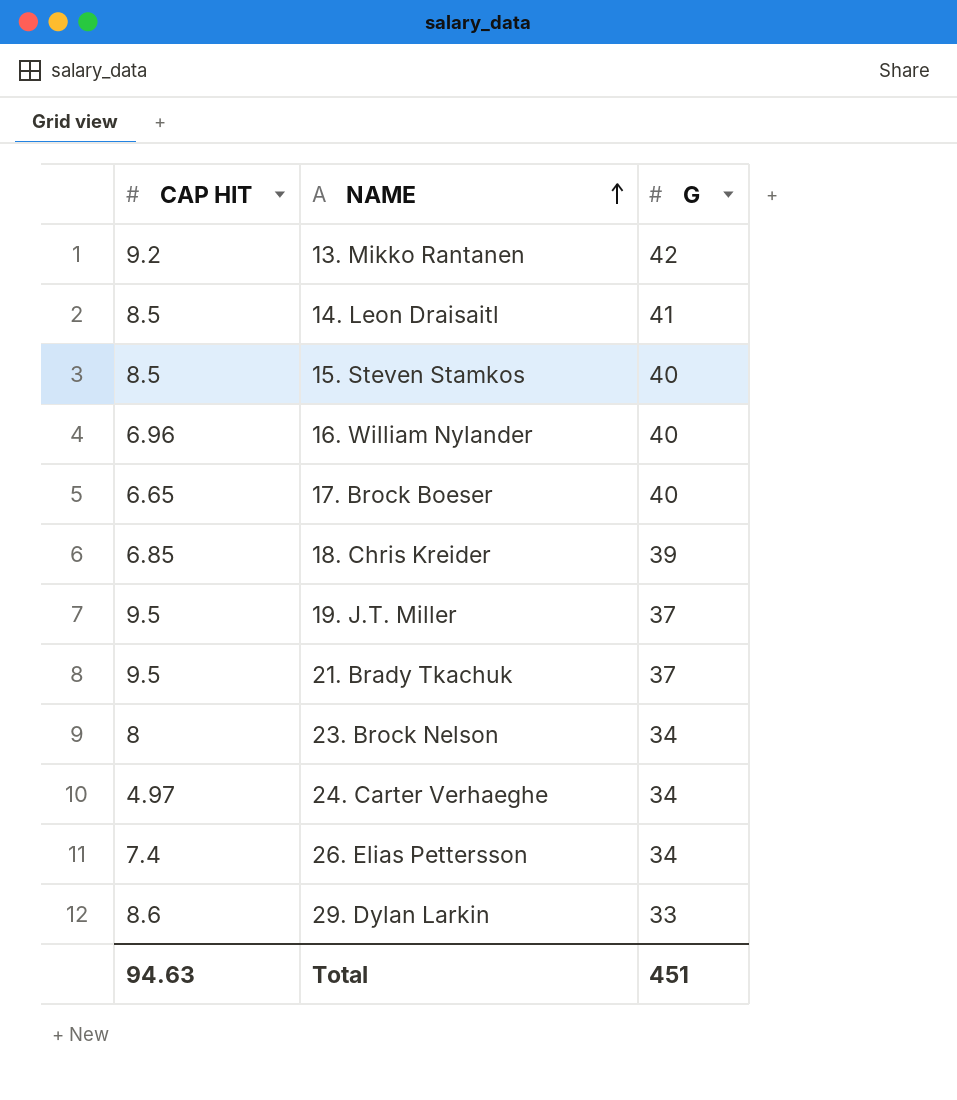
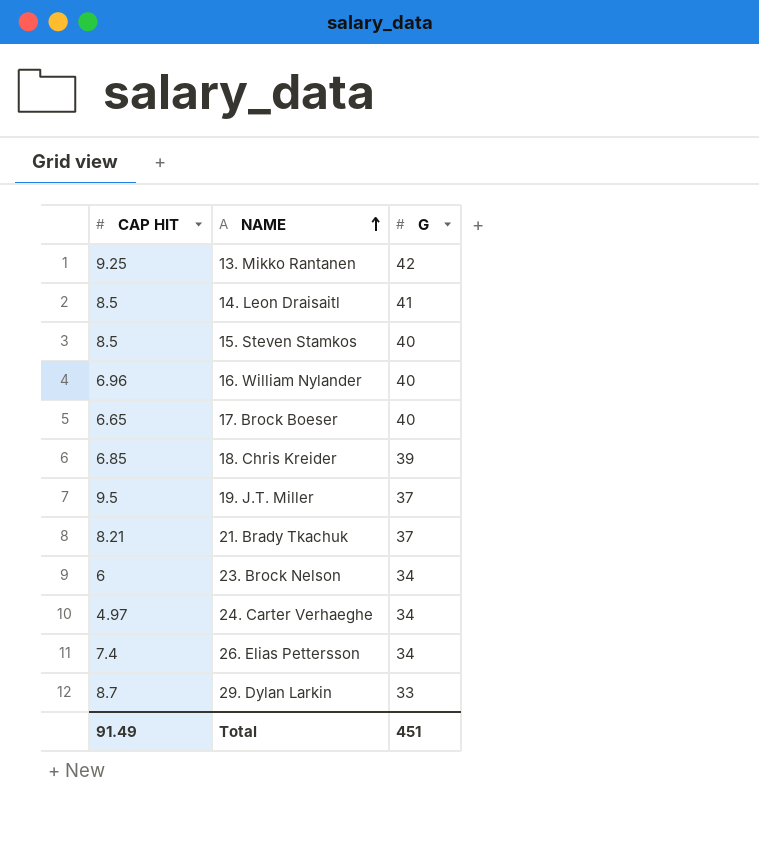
13. Mikko Rantanen | CAP HIT: 9.2 -> 9.25
21. Brady Tkachuk | CAP HIT: 9.5 -> 8.21
23. Brock Nelson | CAP HIT: 8 -> 6
29. Dylan Larkin | CAP HIT: 8.6 -> 8.7
Total | CAP HIT: 94.63 -> 91.49

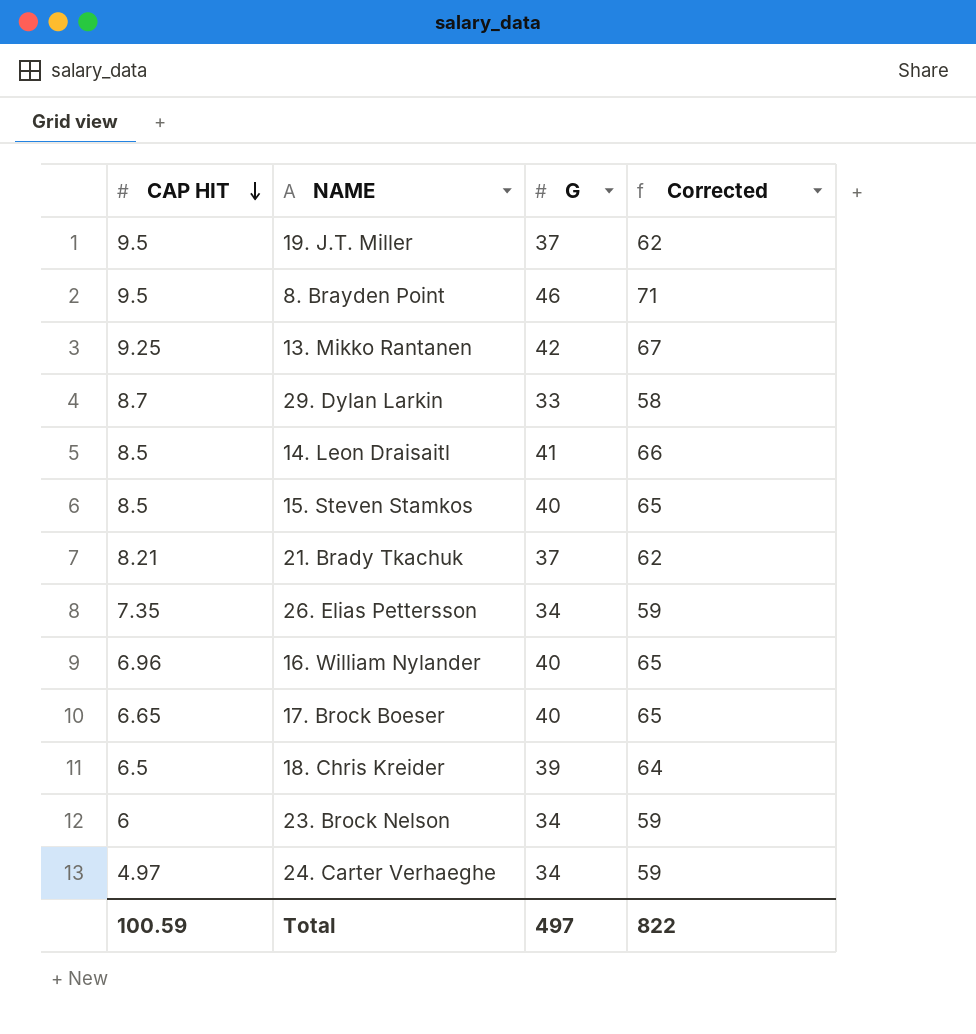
row order: NAME ascending -> CAP HIT descending
column Corrected | formula: none -> [G] + 25
row 8. Brayden Point: none -> 9.5 | 46 | 71
26. Elias Pettersson | CAP HIT: 7.4 -> 7.35
18. Chris Kreider | CAP HIT: 6.85 -> 6.5
Total | CAP HIT: 91.49 -> 100.59
Total | G: 451 -> 497

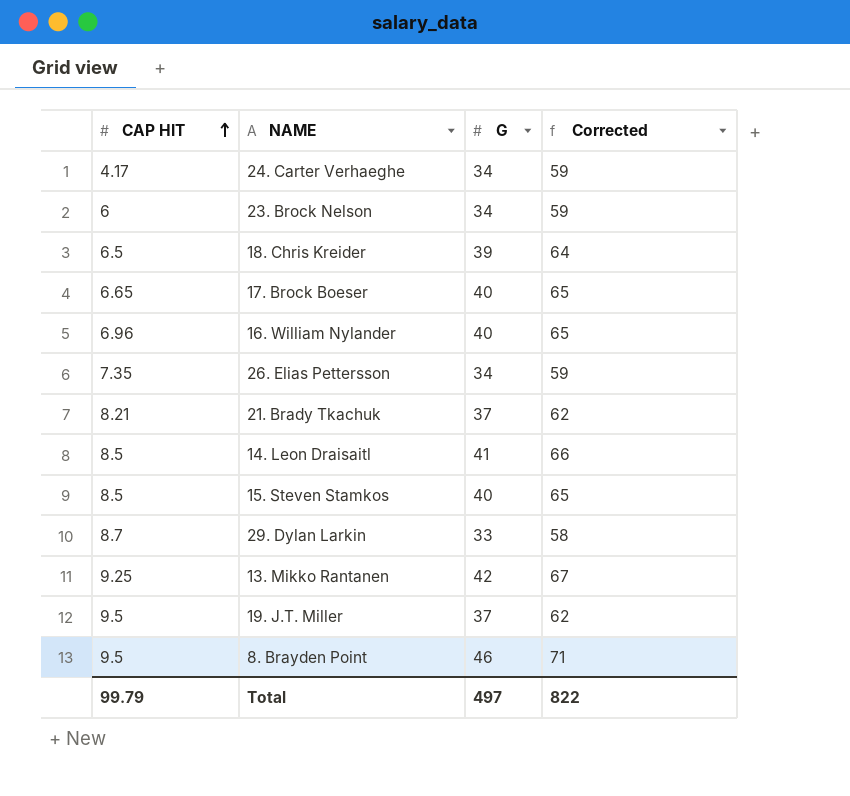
row order: CAP HIT descending -> CAP HIT ascending
24. Carter Verhaeghe | CAP HIT: 4.97 -> 4.17
Total | CAP HIT: 100.59 -> 99.79

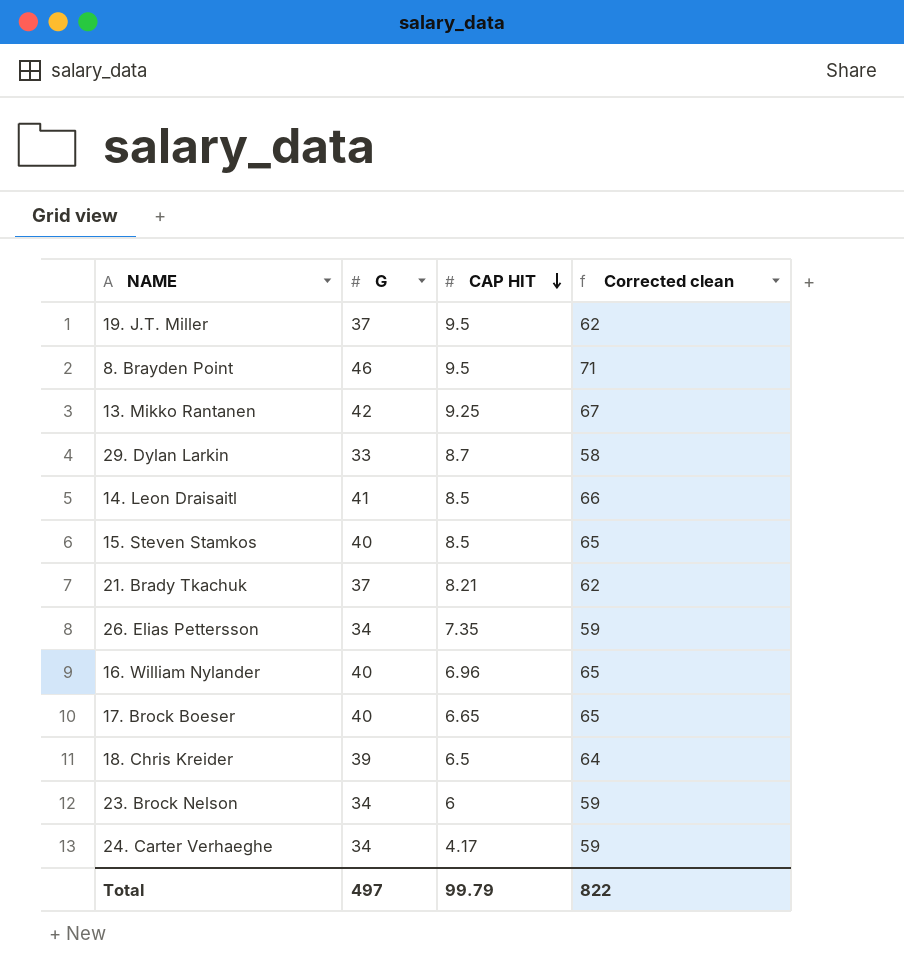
row order: CAP HIT ascending -> CAP HIT descending
column CAP HIT | position: 1 -> 3
column name: Corrected -> Corrected clean

